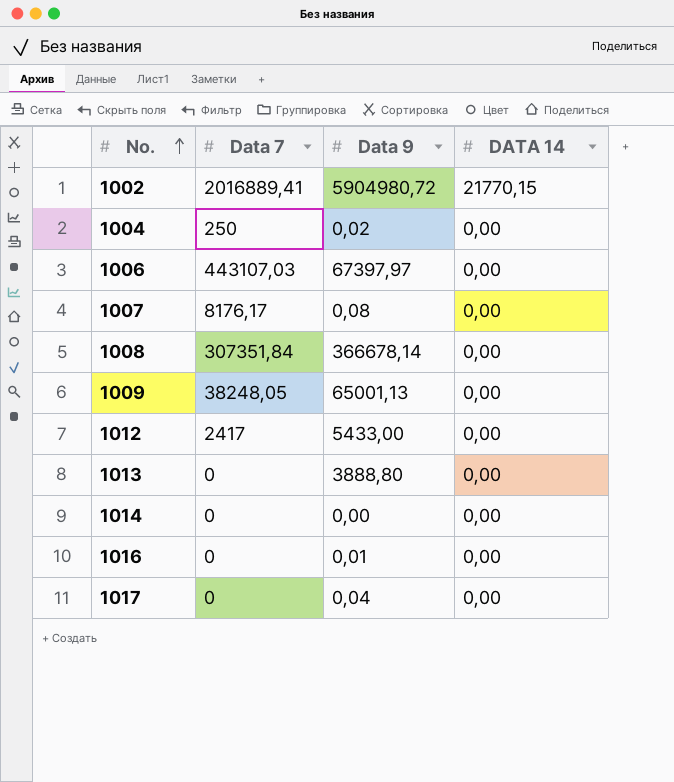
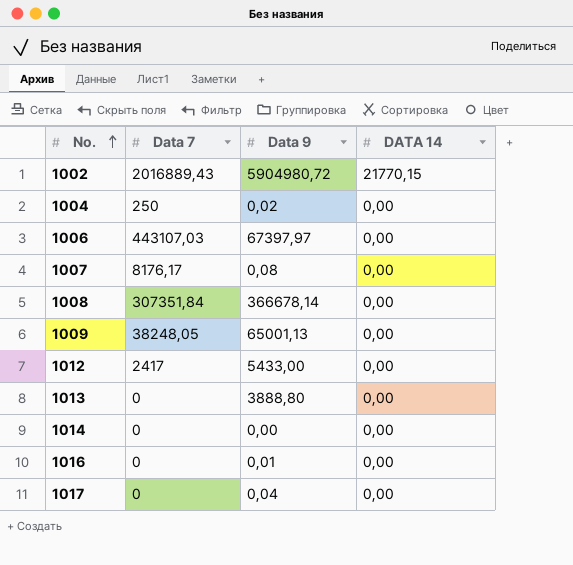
1002 | Data 7: 2016889,41 -> 2016889,43

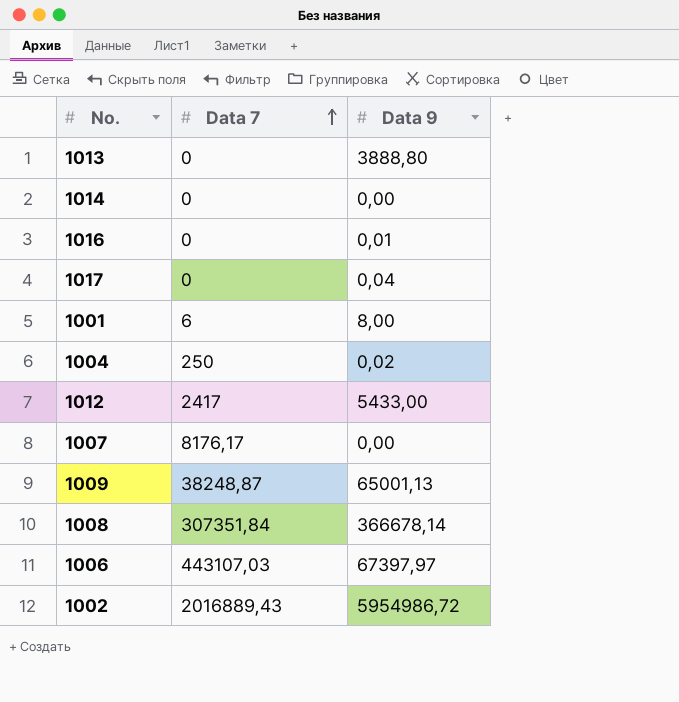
row order: No. ascending -> Data 7 ascending
column DATA 14 | position: 4 -> none
row 1001: none -> 6 | 8,00
1007 | Data 9: 0,08 -> 0,00
1009 | Data 7: 38248,05 -> 38248,87
1002 | Data 9: 5904980,72 -> 5954986,72

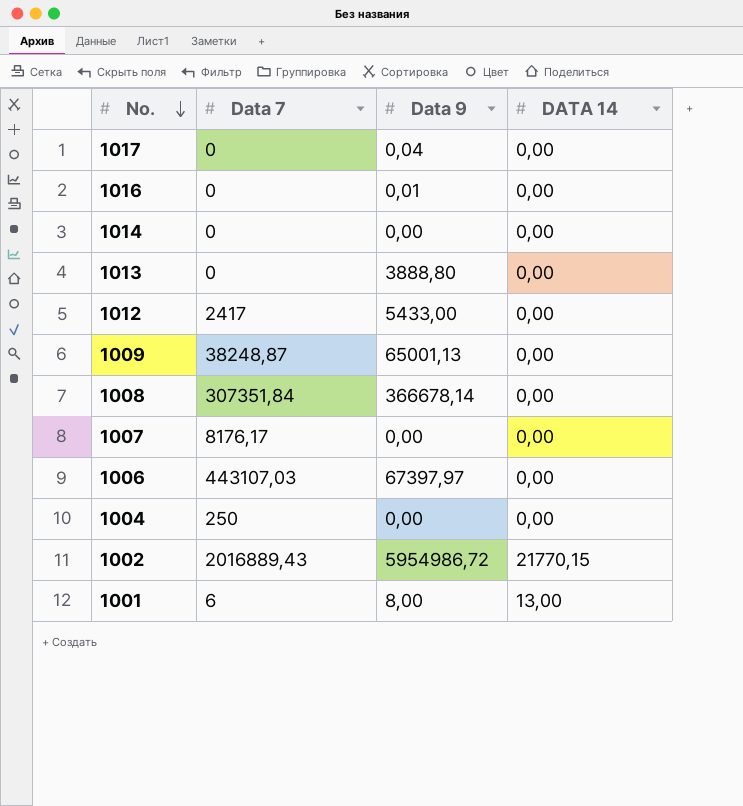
row order: Data 7 ascending -> No. descending
column DATA 14 | position: none -> 4
1004 | Data 9: 0,02 -> 0,00

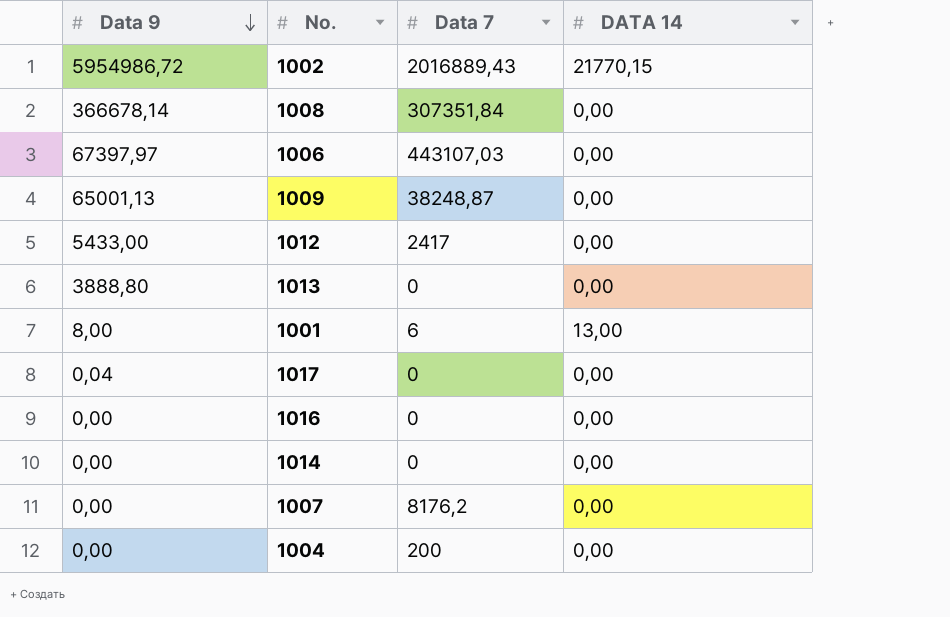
row order: No. descending -> Data 9 descending
column Data 9 | position: 3 -> 1
1016 | Data 9: 0,01 -> 0,00
1007 | Data 7: 8176,17 -> 8176,2
1004 | Data 7: 250 -> 200

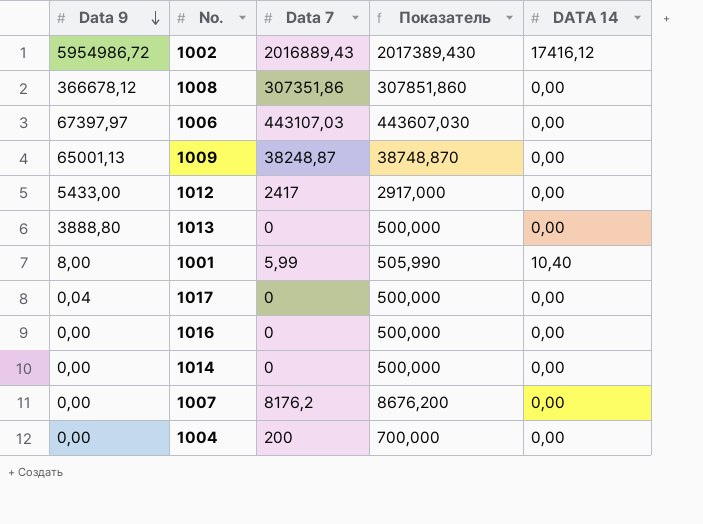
column Показатель | formula: none -> [Data 7] + 500
1002 | DATA 14: 21770,15 -> 17416,12
1008 | Data 9: 366678,14 -> 366678,12
1008 | Data 7: 307351,84 -> 307351,86
1001 | Data 7: 6 -> 5,99
1001 | DATA 14: 13,00 -> 10,40

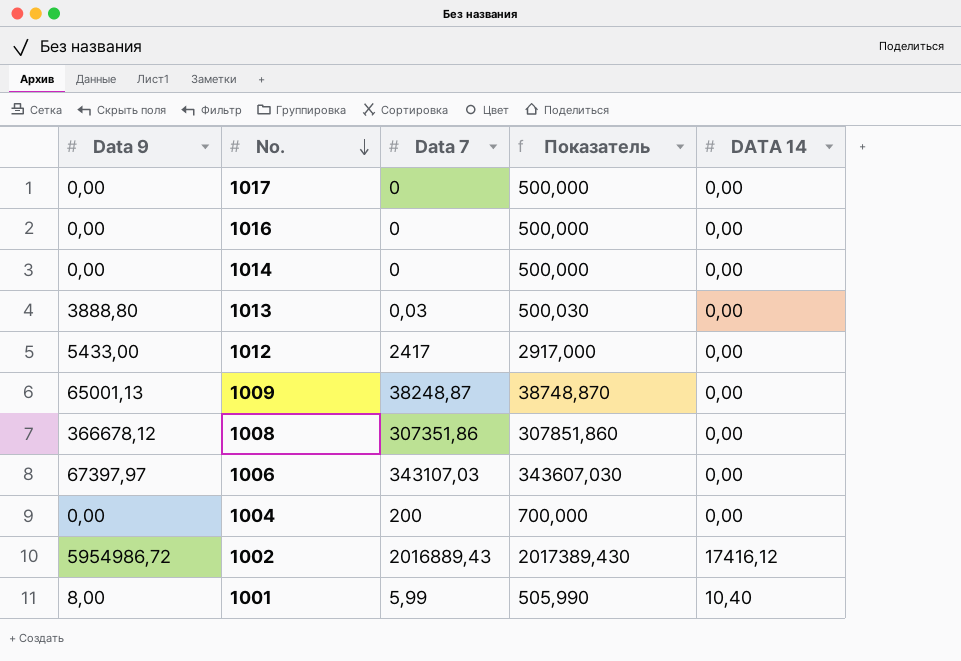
row order: Data 9 descending -> No. descending
row 1007: 0,00 | 8176,2 | 8676,200 | 0,00 -> none
1017 | Data 9: 0,04 -> 0,00
1013 | Data 7: 0 -> 0,03
1013 | Показатель: 500,000 -> 500,030
1006 | Data 7: 443107,03 -> 343107,03
1006 | Показатель: 443607,030 -> 343607,030

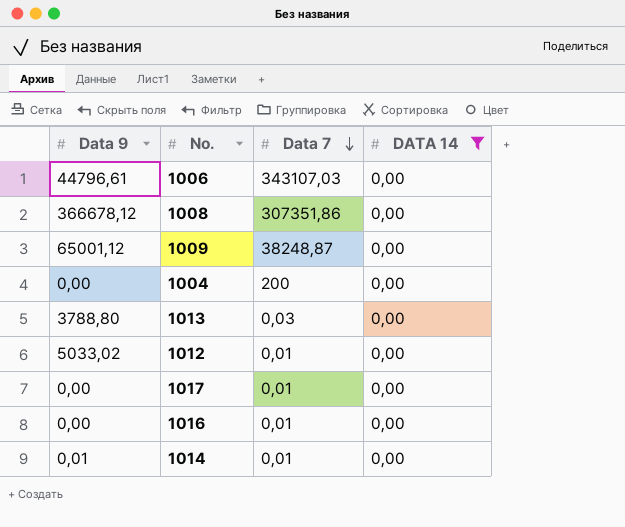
filter: none -> DATA 14 = 0,00
row order: No. descending -> Data 7 descending
column Показатель | formula: [Data 7] + 500 -> none
1006 | Data 9: 67397,97 -> 44796,61
1009 | Data 9: 65001,13 -> 65001,12
1013 | Data 9: 3888,80 -> 3788,80
1012 | Data 9: 5433,00 -> 5033,02
1012 | Data 7: 2417 -> 0,01
1017 | Data 7: 0 -> 0,01
1016 | Data 7: 0 -> 0,01
1014 | Data 9: 0,00 -> 0,01
1014 | Data 7: 0 -> 0,01

